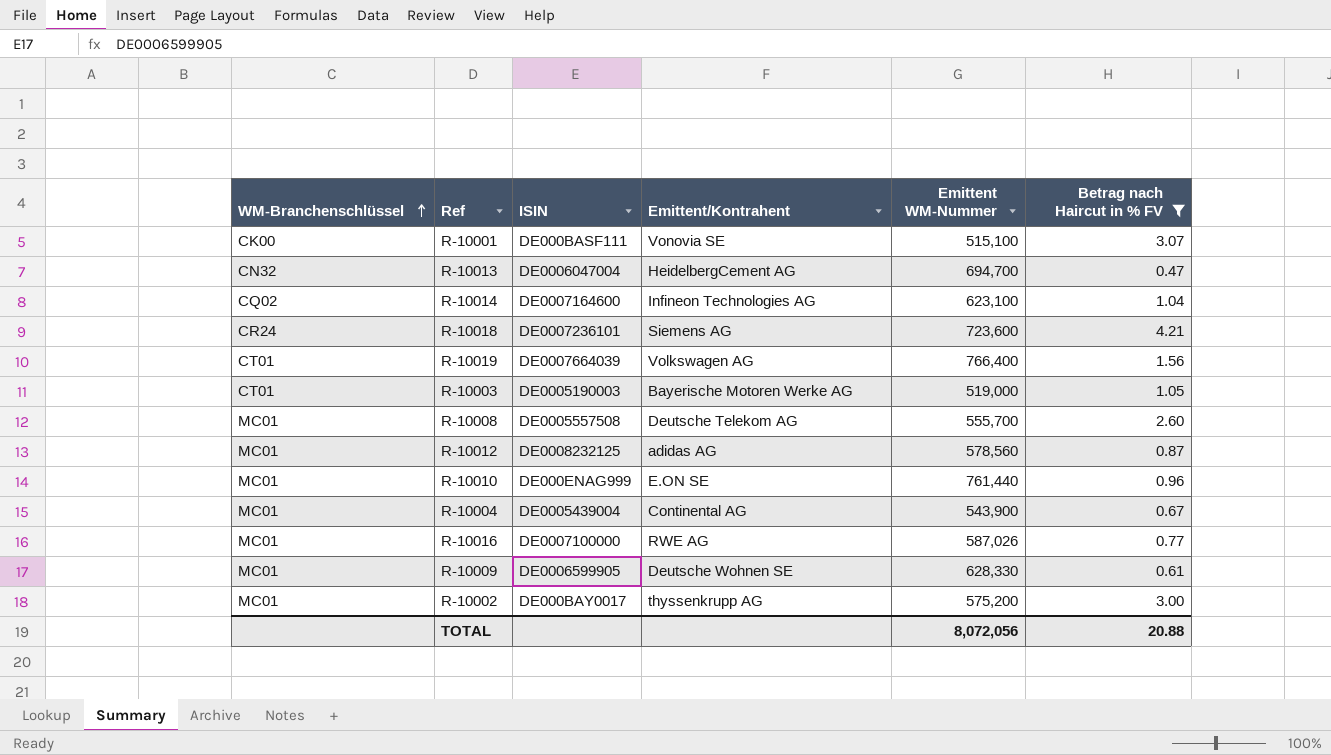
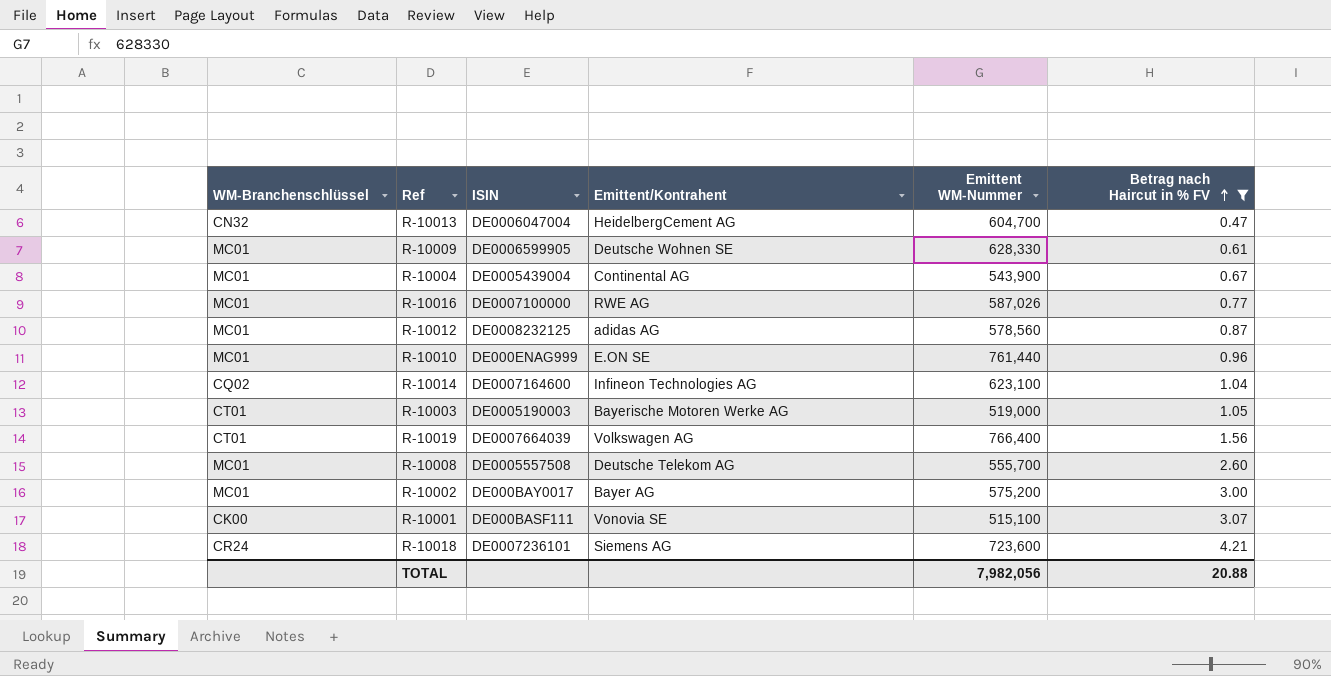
row order: WM-Branchenschlüssel ascending -> Betrag nach Haircut in % FV ascending
R-10013 | Emittent WM-Nummer: 694,700 -> 604,700
R-10002 | Emittent/Kontrahent: thyssenkrupp AG -> Bayer AG
TOTAL | Emittent WM-Nummer: 8,072,056 -> 7,982,056

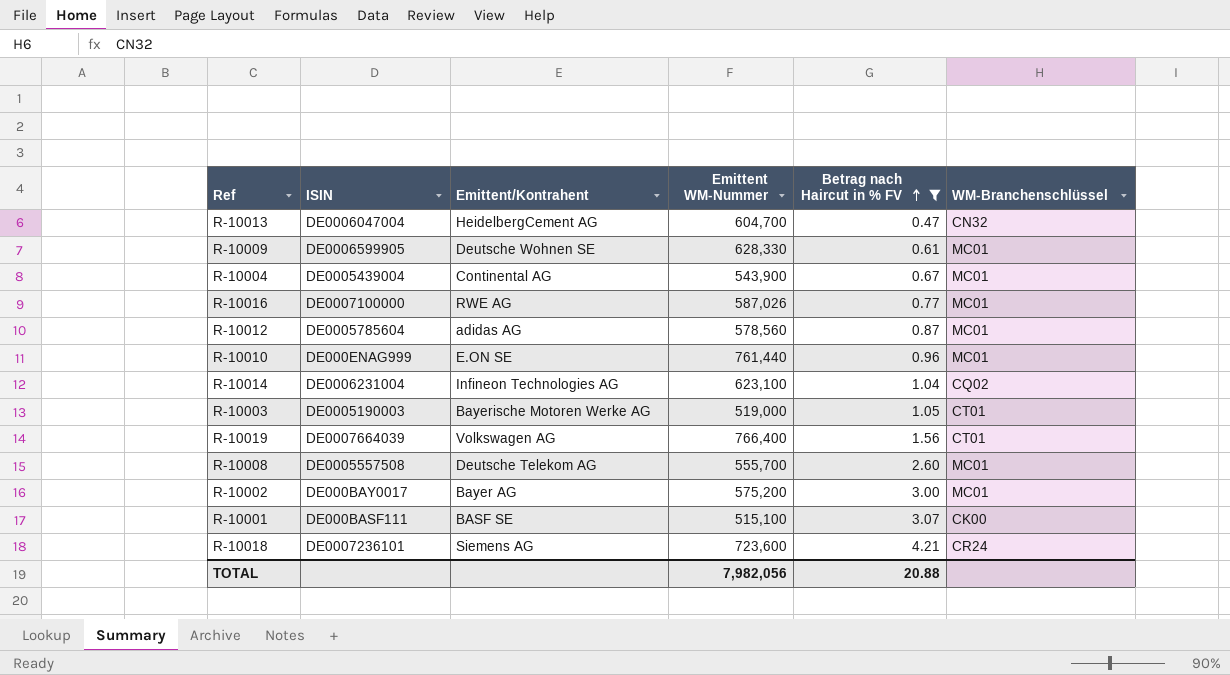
column WM-Branchenschlüssel | position: 1 -> 6
R-10012 | ISIN: DE0008232125 -> DE0005785604
R-10014 | ISIN: DE0007164600 -> DE0006231004
R-10001 | Emittent/Kontrahent: Vonovia SE -> BASF SE

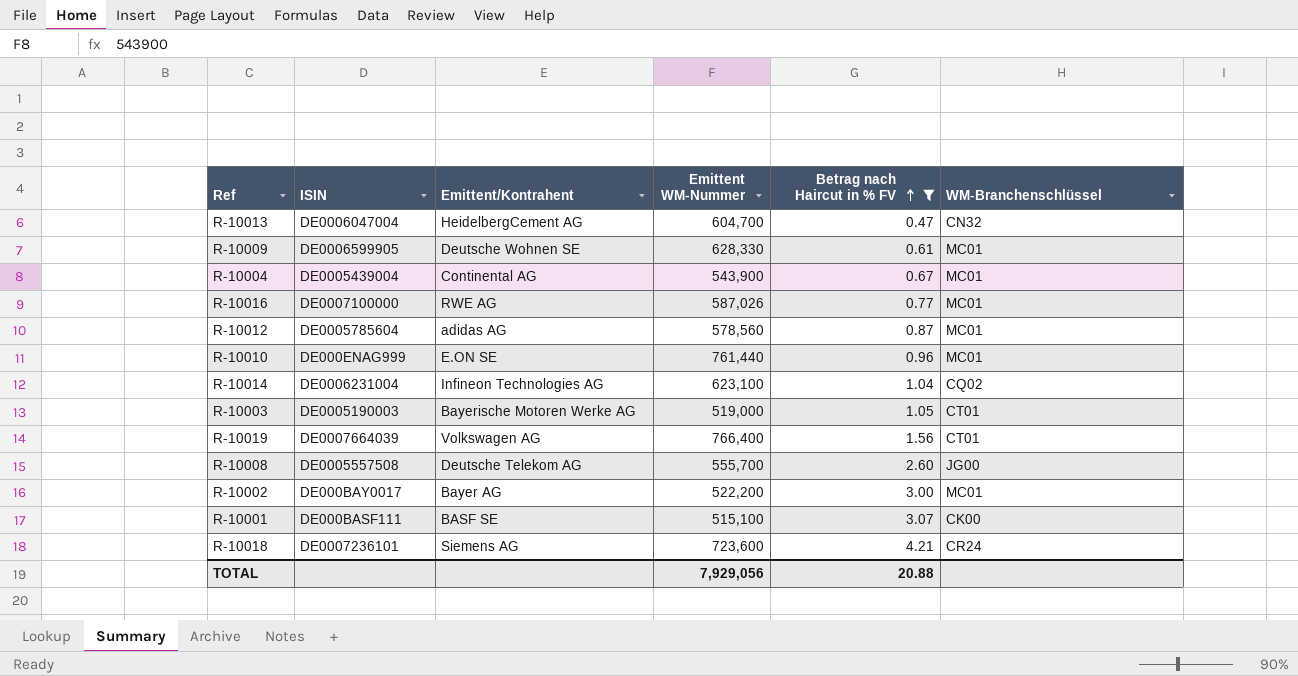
R-10008 | WM-Branchenschlüssel: MC01 -> JG00
R-10002 | Emittent WM-Nummer: 575,200 -> 522,200
TOTAL | Emittent WM-Nummer: 7,982,056 -> 7,929,056

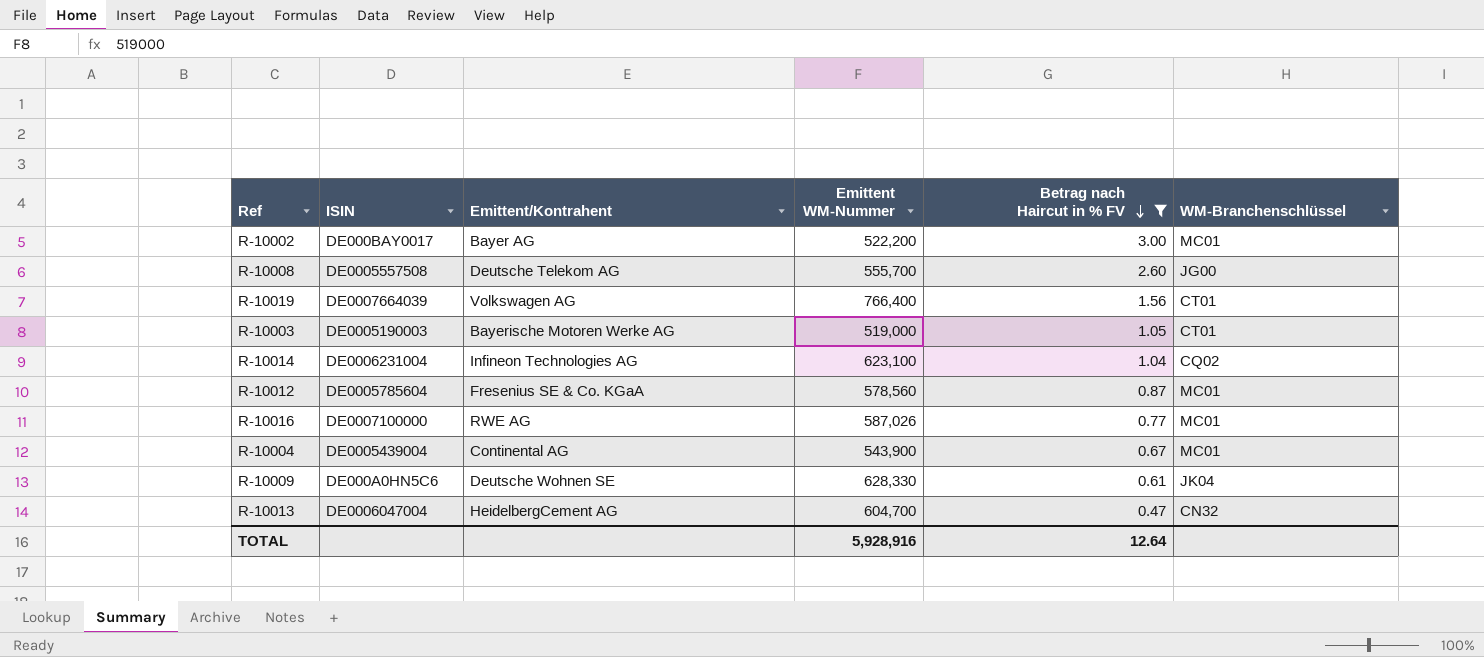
row order: Betrag nach Haircut in % FV ascending -> Betrag nach Haircut in % FV descending
row R-10010: DE000ENAG999 | E.ON SE | 761,440 | 0.96 | MC01 -> none
row R-10001: DE000BASF111 | BASF SE | 515,100 | 3.07 | CK00 -> none
row R-10018: DE0007236101 | Siemens AG | 723,600 | 4.21 | CR24 -> none
R-10012 | Emittent/Kontrahent: adidas AG -> Fresenius SE & Co. KGaA
R-10009 | ISIN: DE0006599905 -> DE000A0HN5C6
R-10009 | WM-Branchenschlüssel: MC01 -> JK04
TOTAL | Emittent WM-Nummer: 7,929,056 -> 5,928,916
TOTAL | Betrag nach Haircut in % FV: 20.88 -> 12.64

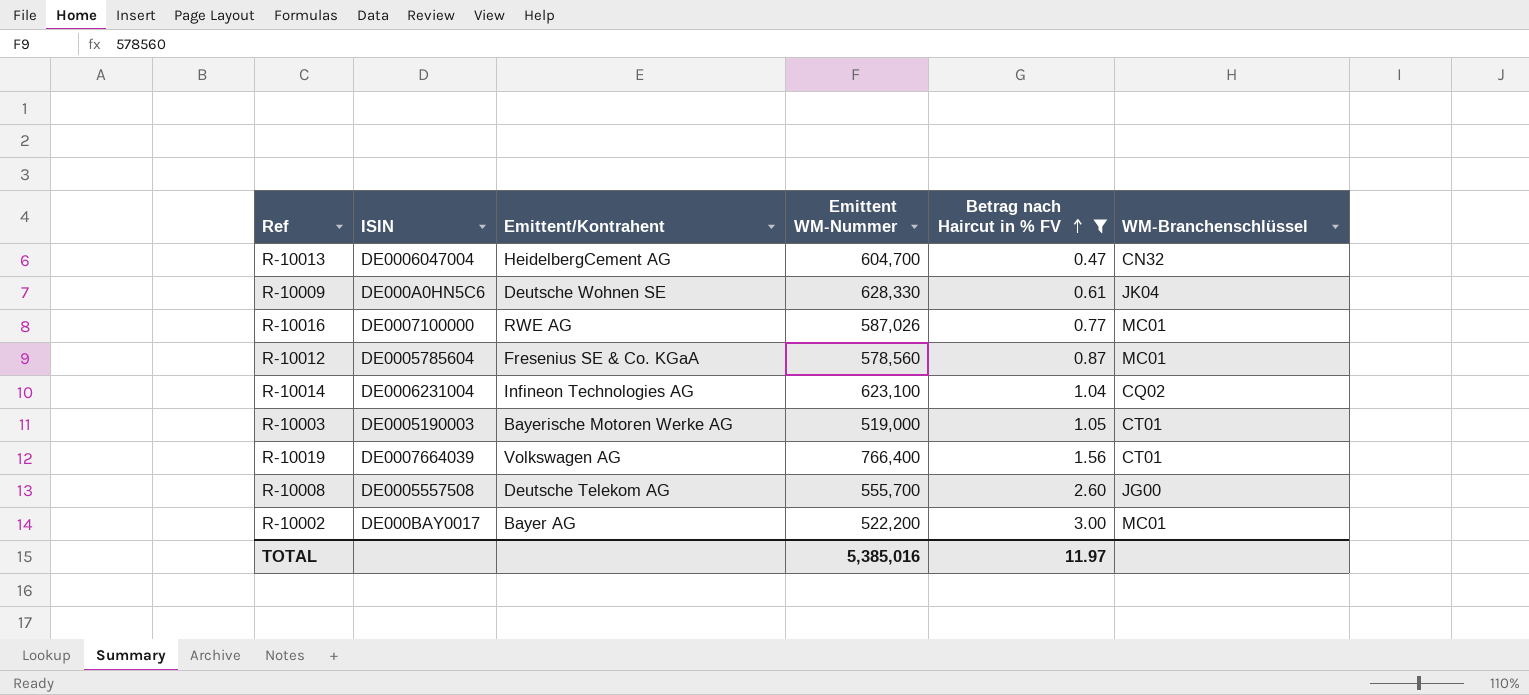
row order: Betrag nach Haircut in % FV descending -> Betrag nach Haircut in % FV ascending
row R-10004: DE0005439004 | Continental AG | 543,900 | 0.67 | MC01 -> none
TOTAL | Emittent WM-Nummer: 5,928,916 -> 5,385,016
TOTAL | Betrag nach Haircut in % FV: 12.64 -> 11.97

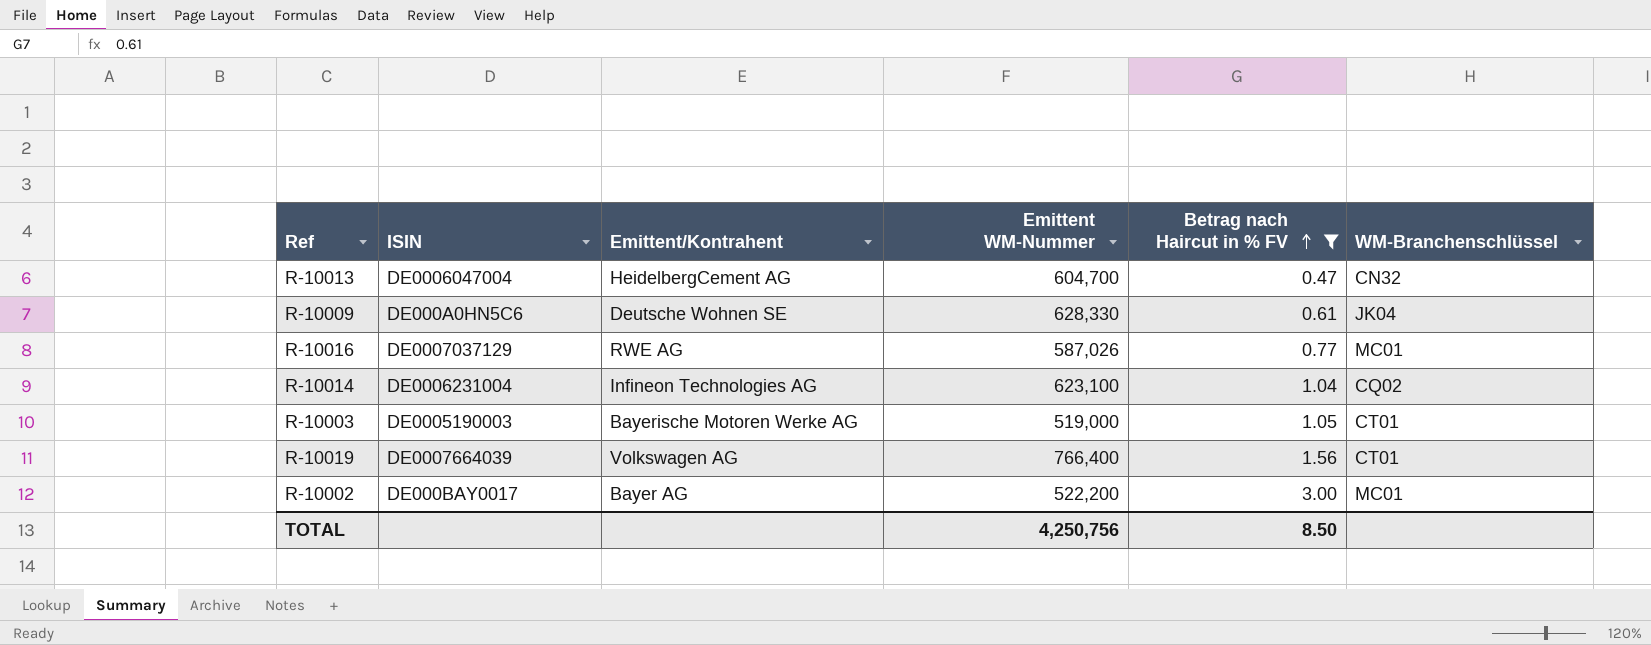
row R-10012: DE0005785604 | Fresenius SE & Co. KGaA | 578,560 | 0.87 | MC01 -> none
row R-10008: DE0005557508 | Deutsche Telekom AG | 555,700 | 2.60 | JG00 -> none
R-10016 | ISIN: DE0007100000 -> DE0007037129
TOTAL | Emittent WM-Nummer: 5,385,016 -> 4,250,756
TOTAL | Betrag nach Haircut in % FV: 11.97 -> 8.50

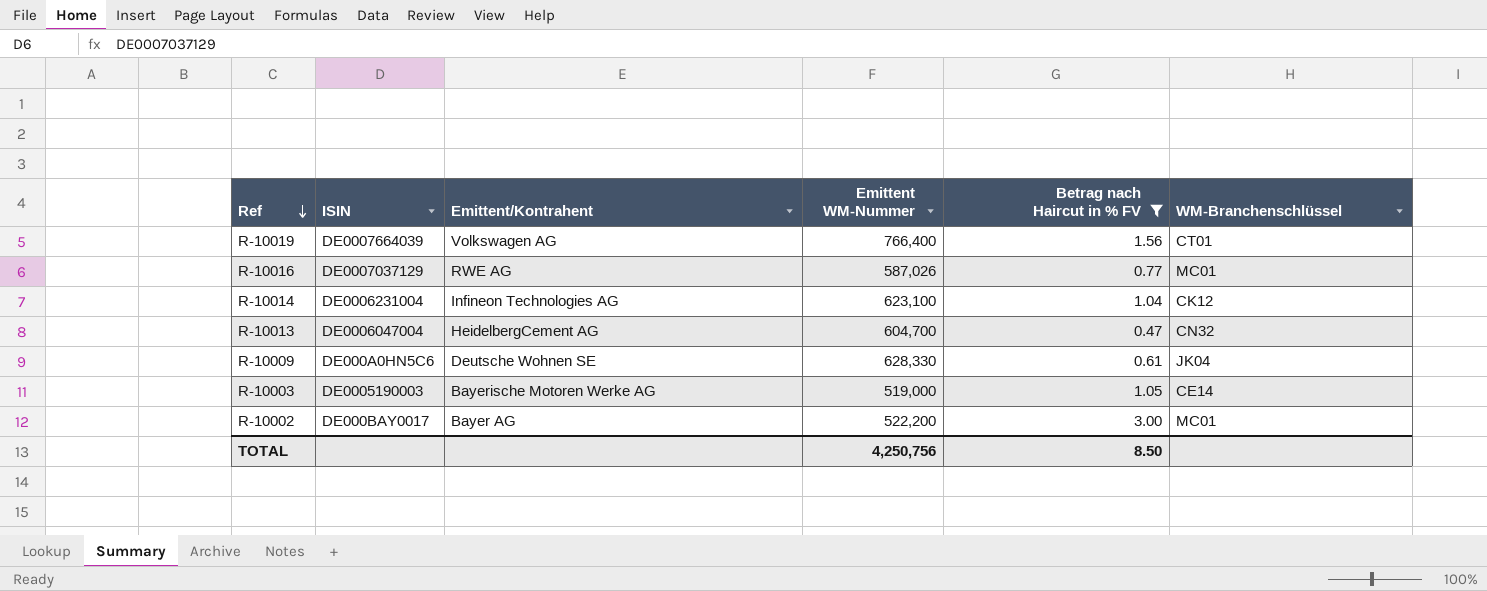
row order: Betrag nach Haircut in % FV ascending -> Ref descending
R-10014 | WM-Branchenschlüssel: CQ02 -> CK12
R-10003 | WM-Branchenschlüssel: CT01 -> CE14

